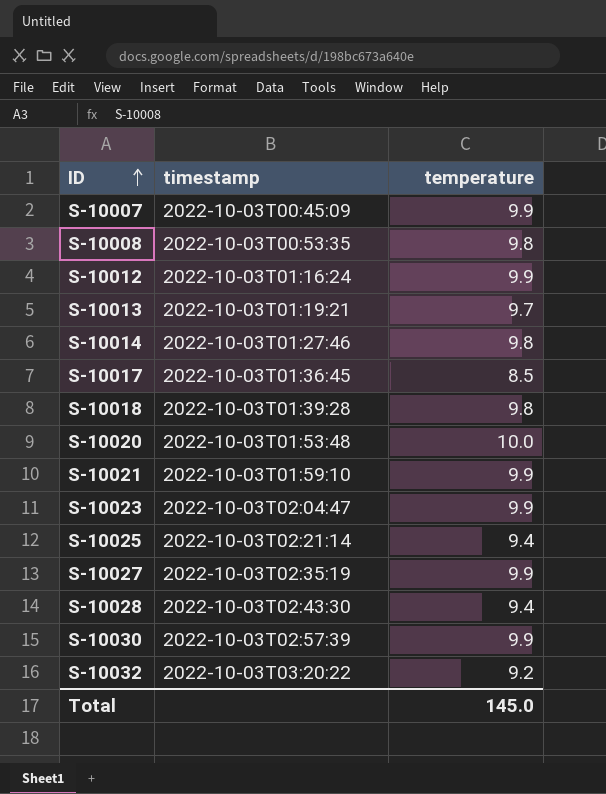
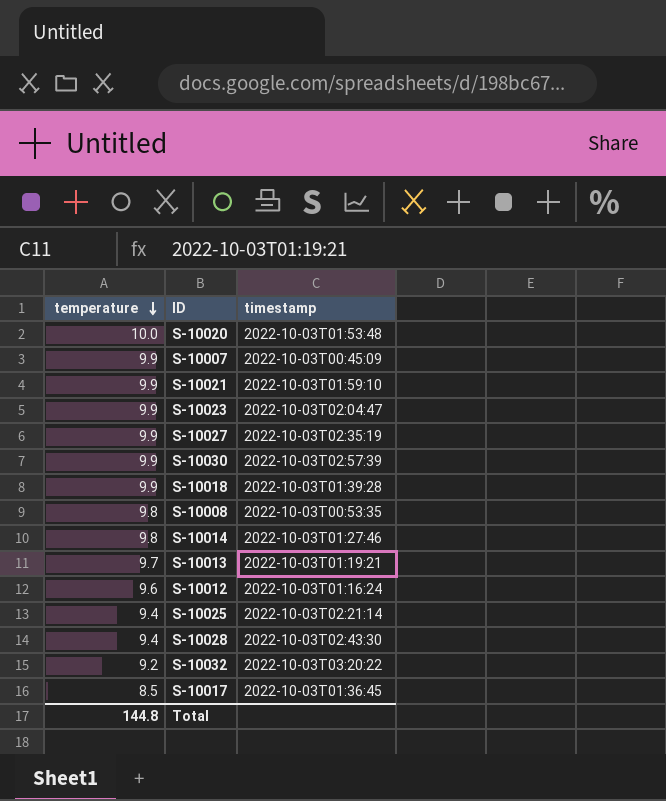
row order: ID ascending -> temperature descending
column temperature | position: 3 -> 1
S-10018 | temperature: 9.8 -> 9.9
S-10012 | temperature: 9.9 -> 9.6
Total | temperature: 145.0 -> 144.8

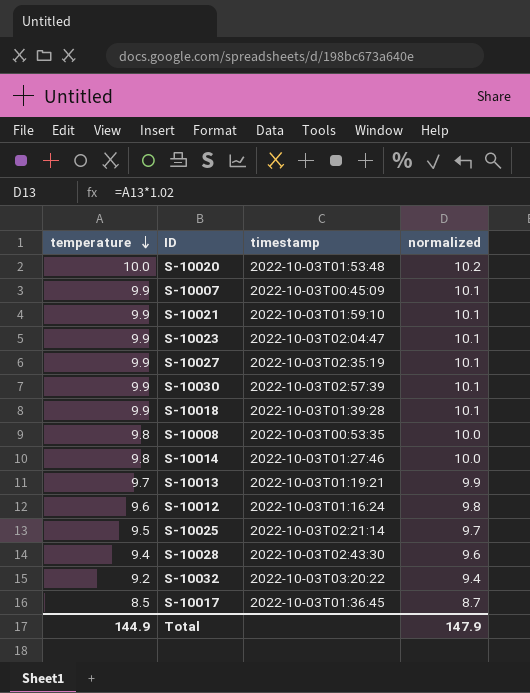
column normalized | formula: none -> [temperature] * 1.02
S-10025 | temperature: 9.4 -> 9.5
Total | temperature: 144.8 -> 144.9

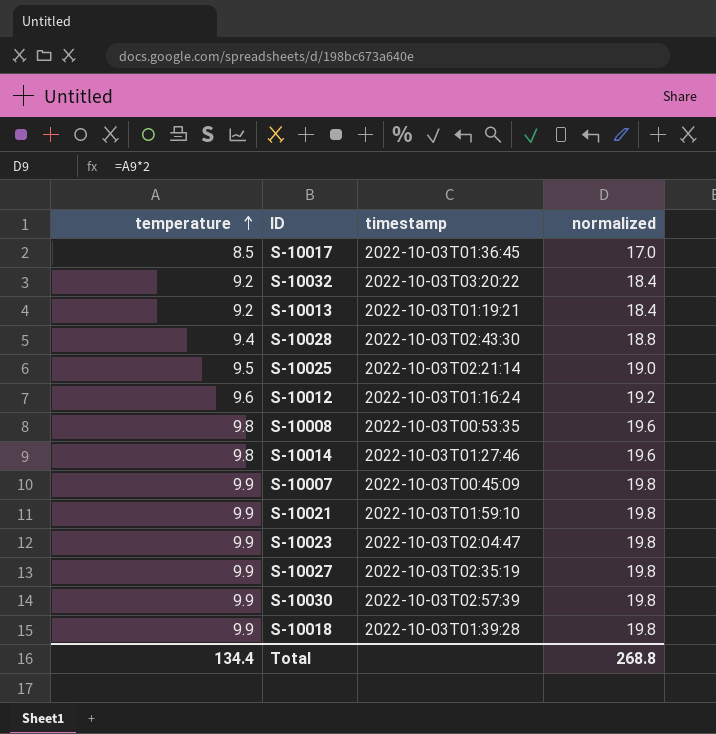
row order: temperature descending -> temperature ascending
column normalized | formula: [temperature] * 1.02 -> [temperature] * 2
row S-10020: 10.0 | 2022-10-03T01:53:48 | 10.2 -> none
S-10013 | temperature: 9.7 -> 9.2
Total | temperature: 144.9 -> 134.4
Total | normalized: 147.9 -> 268.8

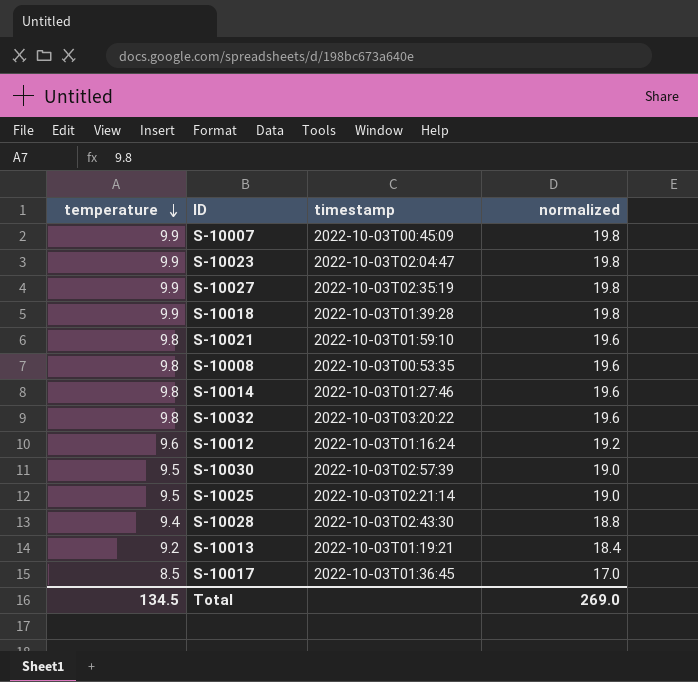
row order: temperature ascending -> temperature descending
S-10021 | temperature: 9.9 -> 9.8
S-10021 | normalized: 19.8 -> 19.6
S-10032 | temperature: 9.2 -> 9.8
S-10032 | normalized: 18.4 -> 19.6
S-10030 | temperature: 9.9 -> 9.5
S-10030 | normalized: 19.8 -> 19.0
Total | temperature: 134.4 -> 134.5
Total | normalized: 268.8 -> 269.0

